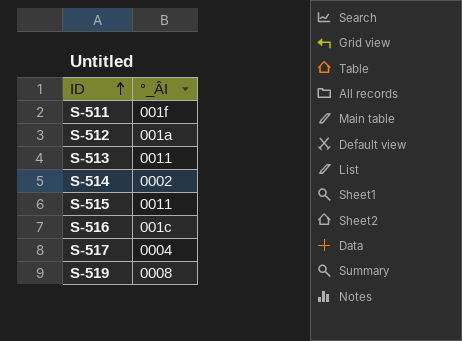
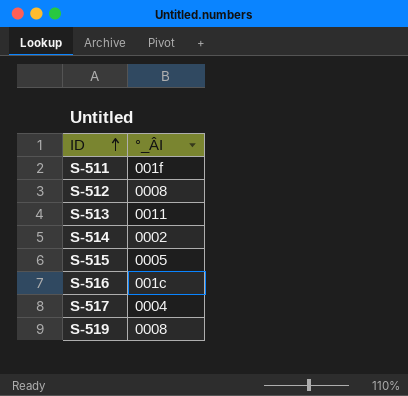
S-512 | °_ÂI: 001a -> 0008
S-515 | °_ÂI: 0011 -> 0005

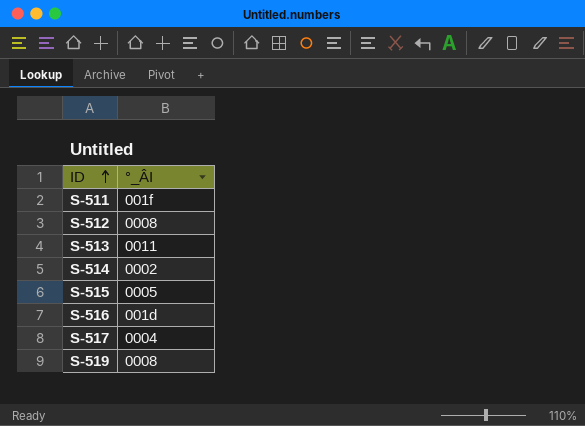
S-516 | °_ÂI: 001c -> 001d

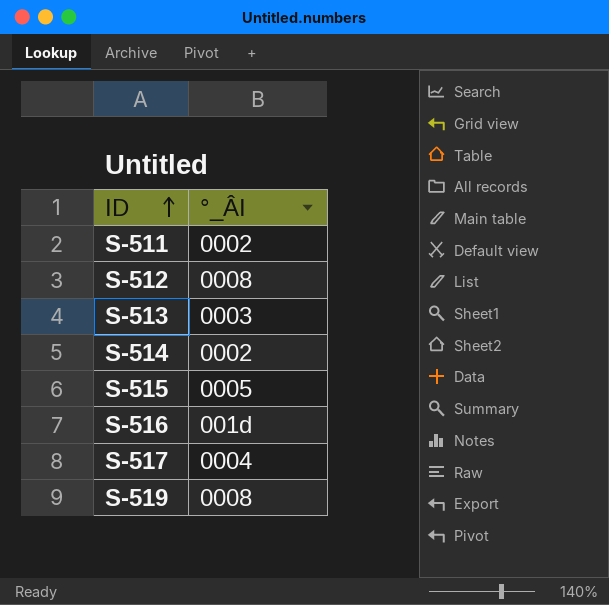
S-511 | °_ÂI: 001f -> 0002
S-513 | °_ÂI: 0011 -> 0003

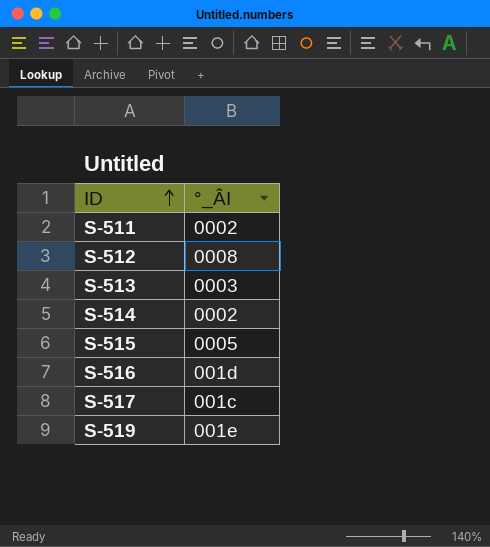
S-517 | °_ÂI: 0004 -> 001c
S-519 | °_ÂI: 0008 -> 001e

